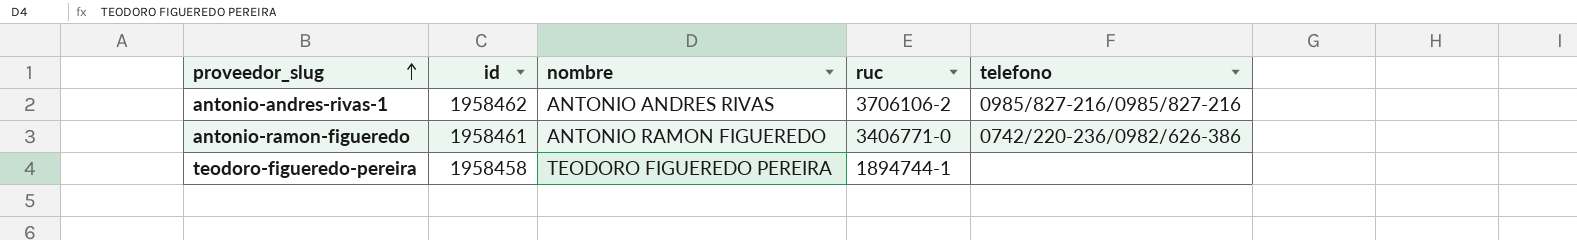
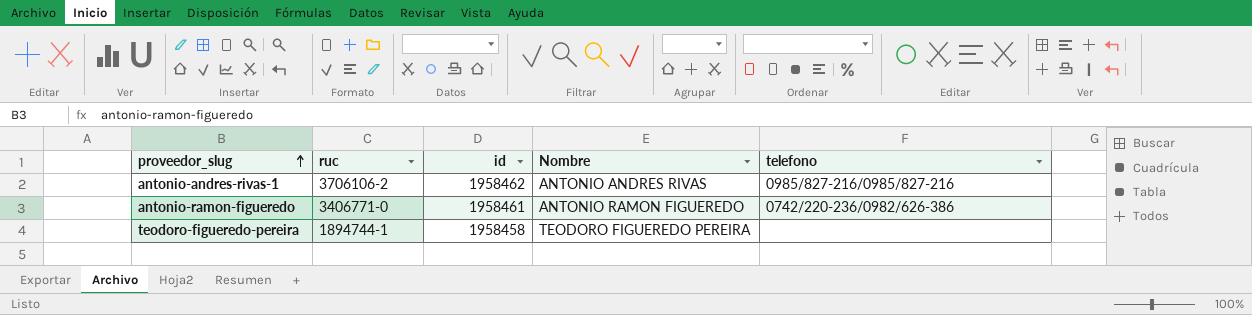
column ruc | position: 4 -> 2
column name: nombre -> Nombre

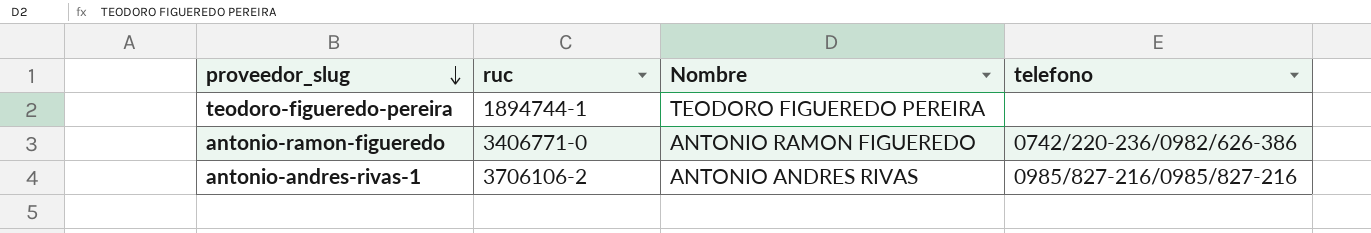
row order: proveedor_slug ascending -> proveedor_slug descending
column id | position: 3 -> none

